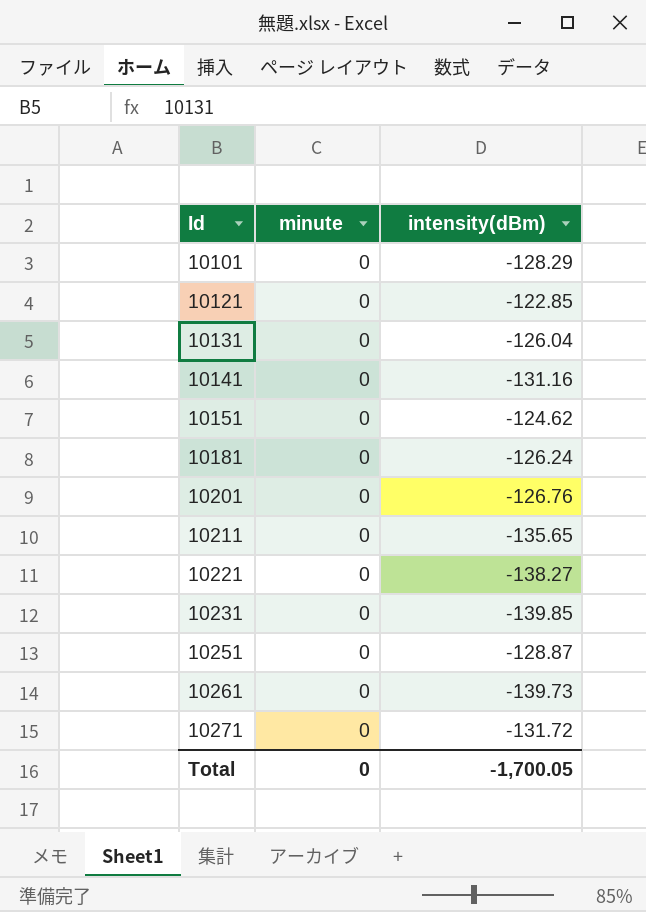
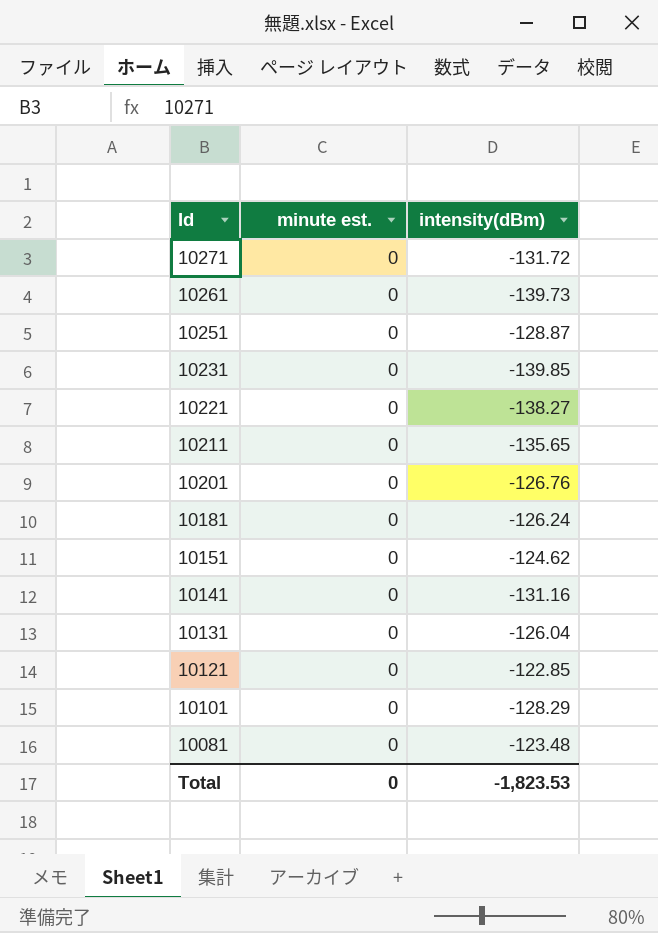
row order: Id ascending -> Id descending
column name: minute -> minute est.
row 10081: none -> 0 | -123.48
Total | intensity(dBm): -1,700.05 -> -1,823.53

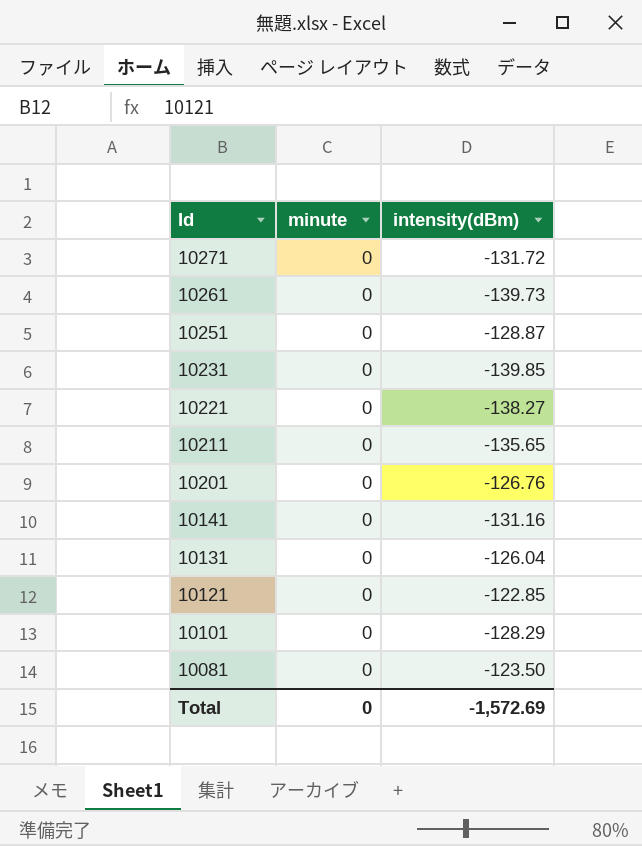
column name: minute est. -> minute
row 10181: 0 | -126.24 -> none
row 10151: 0 | -124.62 -> none
10081 | intensity(dBm): -123.48 -> -123.50
Total | intensity(dBm): -1,823.53 -> -1,572.69

